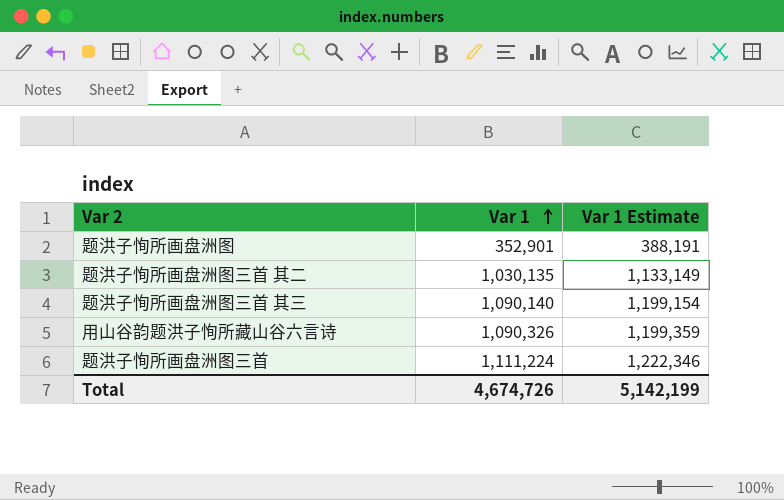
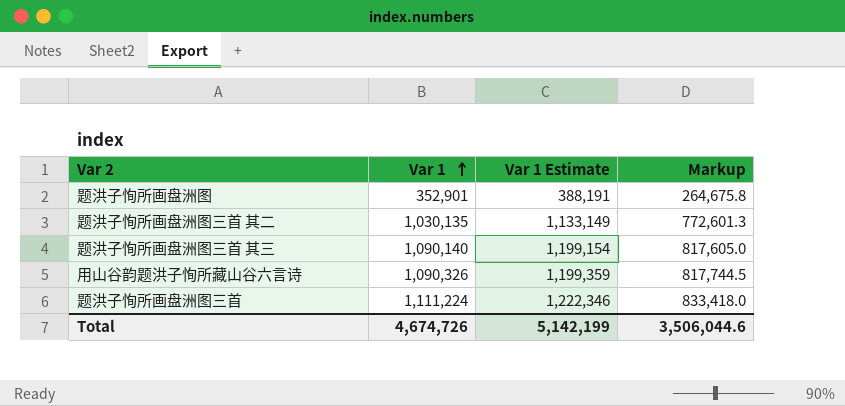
column Markup | formula: none -> [Var 1] * 0.75

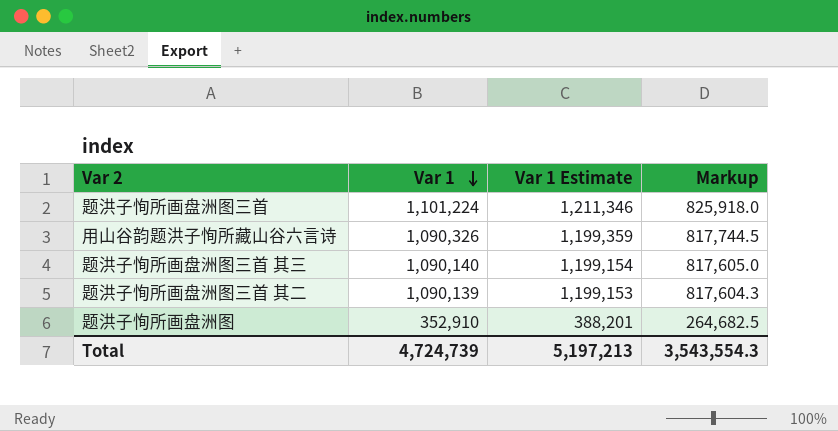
row order: Var 1 ascending -> Var 1 descending
题洪子恂所画盘洲图三首 | Var 1: 1,111,224 -> 1,101,224
题洪子恂所画盘洲图三首 | Var 1 Estimate: 1,222,346 -> 1,211,346
题洪子恂所画盘洲图三首 | Markup: 833,418.0 -> 825,918.0
题洪子恂所画盘洲图三首 其二 | Var 1: 1,030,135 -> 1,090,139
题洪子恂所画盘洲图三首 其二 | Var 1 Estimate: 1,133,149 -> 1,199,153
题洪子恂所画盘洲图三首 其二 | Markup: 772,601.3 -> 817,604.3
题洪子恂所画盘洲图 | Var 1: 352,901 -> 352,910
题洪子恂所画盘洲图 | Var 1 Estimate: 388,191 -> 388,201
题洪子恂所画盘洲图 | Markup: 264,675.8 -> 264,682.5
Total | Var 1: 4,674,726 -> 4,724,739
Total | Var 1 Estimate: 5,142,199 -> 5,197,213
Total | Markup: 3,506,044.6 -> 3,543,554.3

